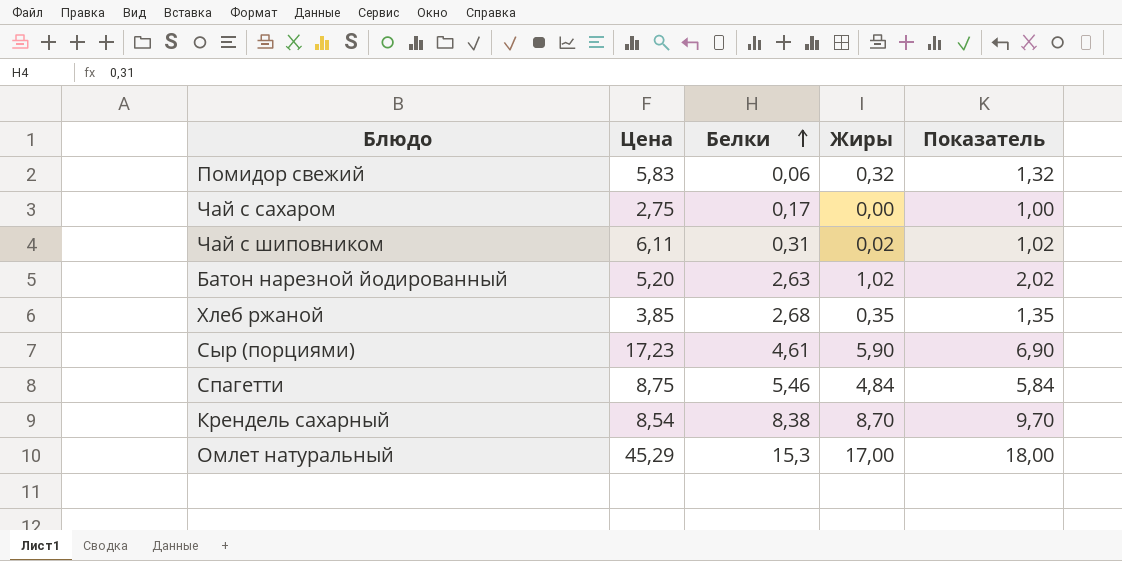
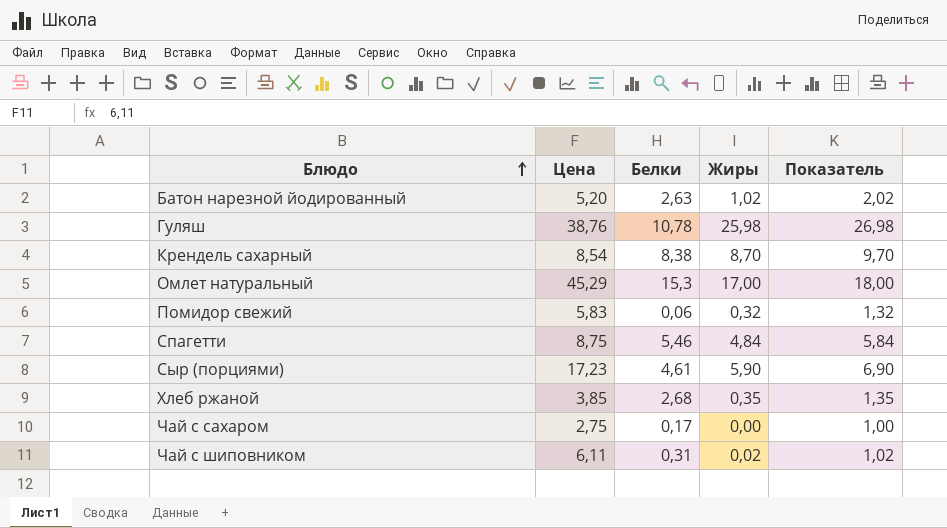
row order: Белки ascending -> Блюдо ascending
row Гуляш: none -> 38,76 | 10,78 | 25,98 | 26,98

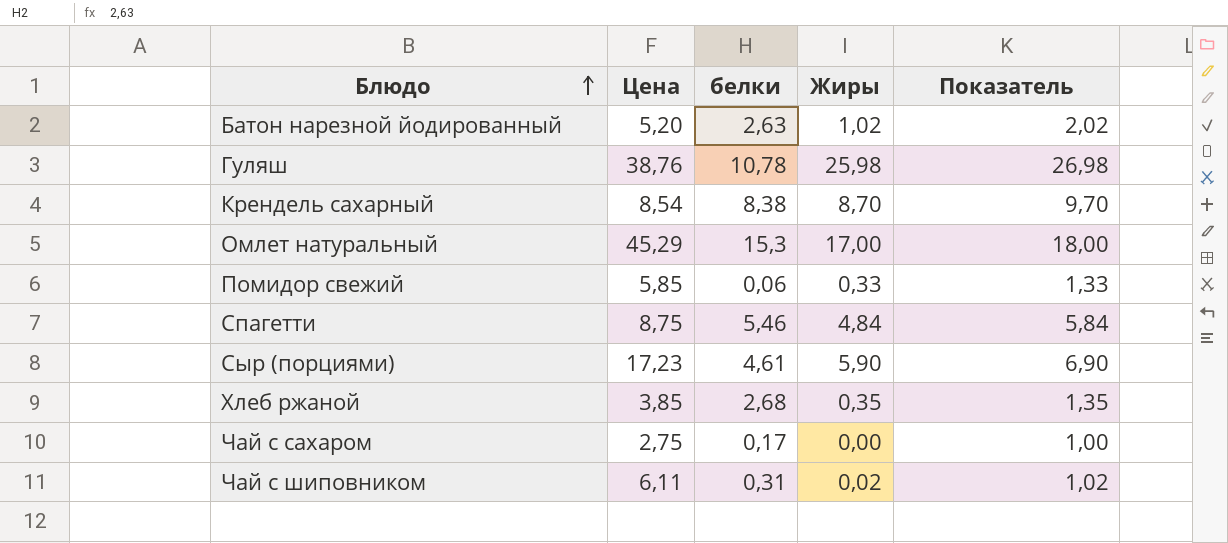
column name: Белки -> белки
Помидор свежий | Цена: 5,83 -> 5,85
Помидор свежий | Жиры: 0,32 -> 0,33
Помидор свежий | Показатель: 1,32 -> 1,33

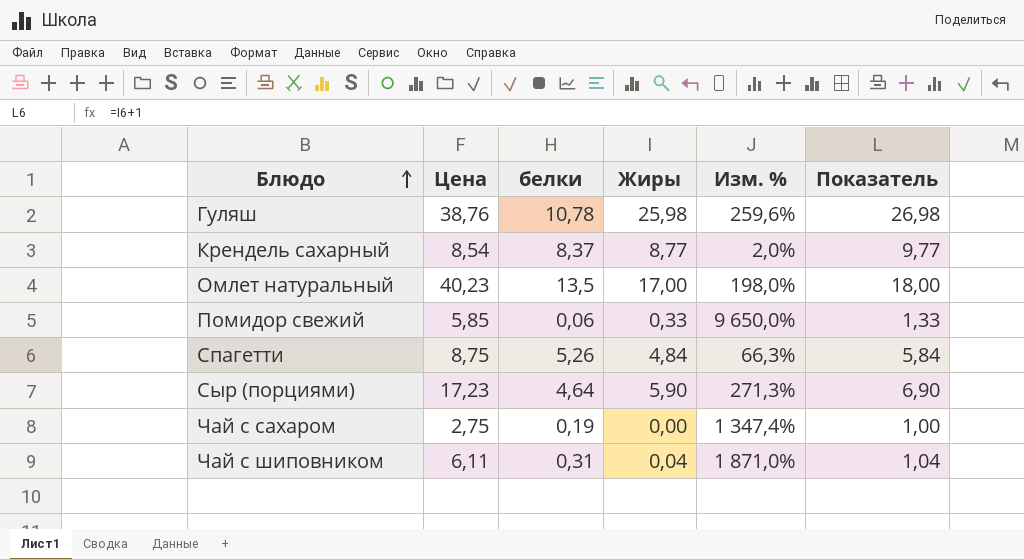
column Изм. % | formula: none -> ([Цена] - [белки]) / [белки]
row Батон нарезной йодированный: 5,20 | 2,63 | 1,02 | 2,02 -> none
row Хлеб ржаной: 3,85 | 2,68 | 0,35 | 1,35 -> none
Крендель сахарный | белки: 8,38 -> 8,37
Крендель сахарный | Жиры: 8,70 -> 8,77
Крендель сахарный | Показатель: 9,70 -> 9,77
Омлет натуральный | Цена: 45,29 -> 40,23
Омлет натуральный | белки: 15,3 -> 13,5
Спагетти | белки: 5,46 -> 5,26
Сыр (порциями) | белки: 4,61 -> 4,64
Чай с сахаром | белки: 0,17 -> 0,19
Чай с шиповником | Жиры: 0,02 -> 0,04
Чай с шиповником | Показатель: 1,02 -> 1,04

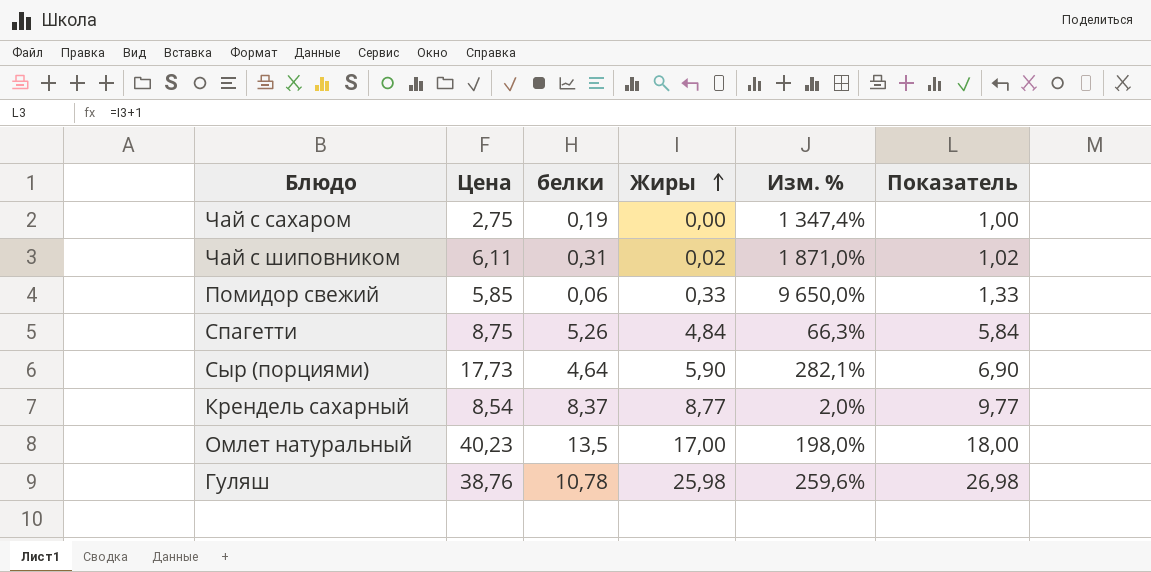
row order: Блюдо ascending -> Жиры ascending
Чай с шиповником | Жиры: 0,04 -> 0,02
Чай с шиповником | Показатель: 1,04 -> 1,02
Сыр (порциями) | Цена: 17,23 -> 17,73
Сыр (порциями) | Изм. %: 271,3% -> 282,1%

